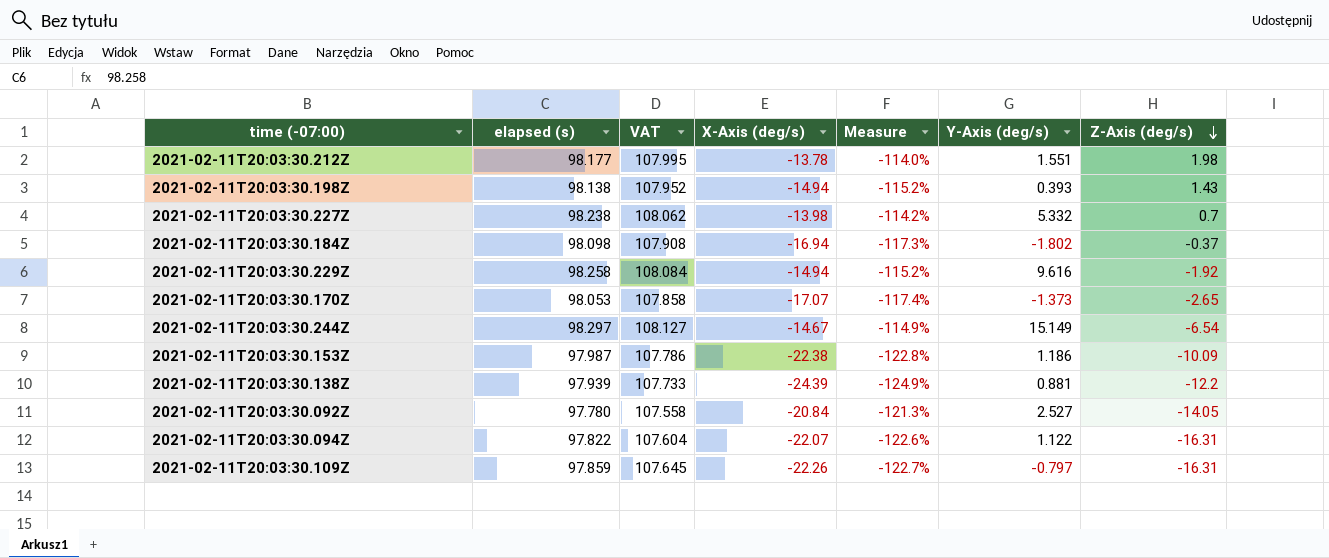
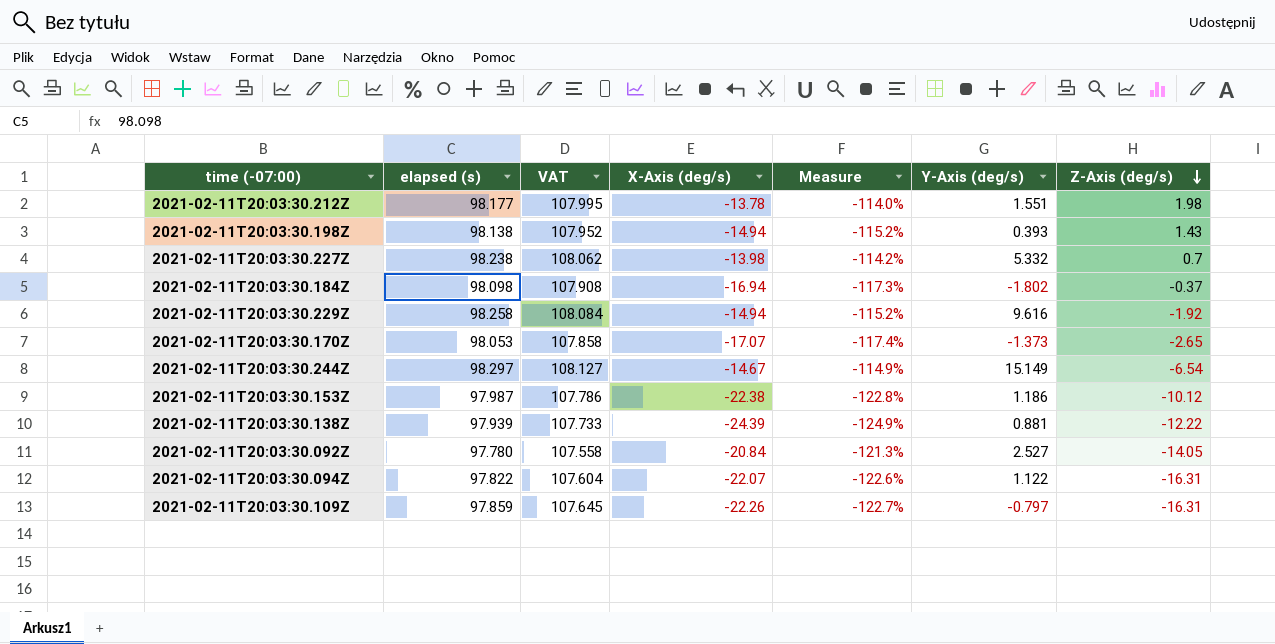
2021-02-11T20:03:30.153Z | Z-Axis (deg/s): -10.09 -> -10.12
2021-02-11T20:03:30.138Z | Z-Axis (deg/s): -12.2 -> -12.22

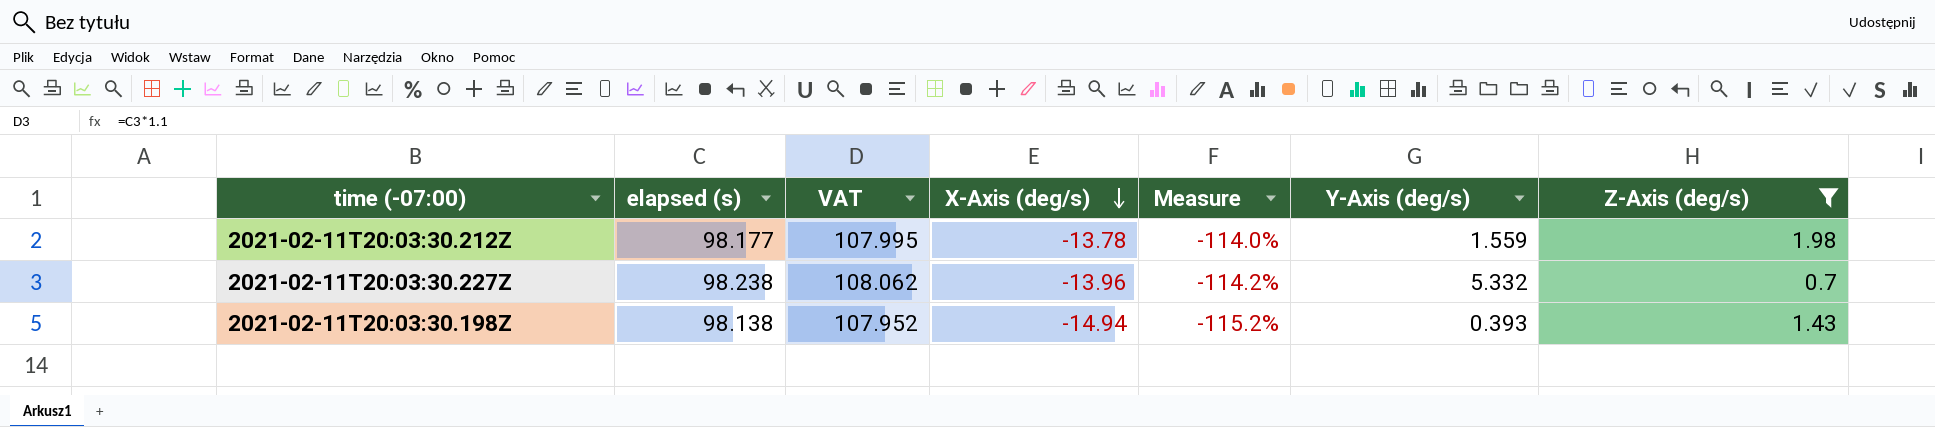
filter: none -> Z-Axis (deg/s) >= 0.7
row order: Z-Axis (deg/s) descending -> X-Axis (deg/s) descending
2021-02-11T20:03:30.212Z | Y-Axis (deg/s): 1.551 -> 1.559
2021-02-11T20:03:30.227Z | X-Axis (deg/s): -13.98 -> -13.96

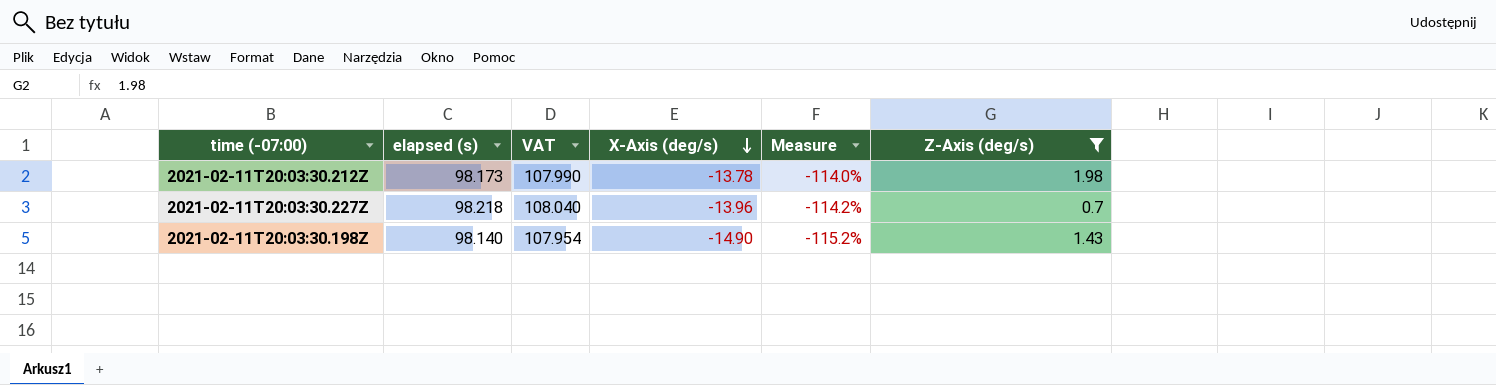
column Y-Axis (deg/s) | position: 6 -> none
2021-02-11T20:03:30.212Z | elapsed (s): 98.177 -> 98.173
2021-02-11T20:03:30.212Z | VAT: 107.995 -> 107.990
2021-02-11T20:03:30.227Z | elapsed (s): 98.238 -> 98.218
2021-02-11T20:03:30.227Z | VAT: 108.062 -> 108.040
2021-02-11T20:03:30.198Z | elapsed (s): 98.138 -> 98.140
2021-02-11T20:03:30.198Z | VAT: 107.952 -> 107.954
2021-02-11T20:03:30.198Z | X-Axis (deg/s): -14.94 -> -14.90

